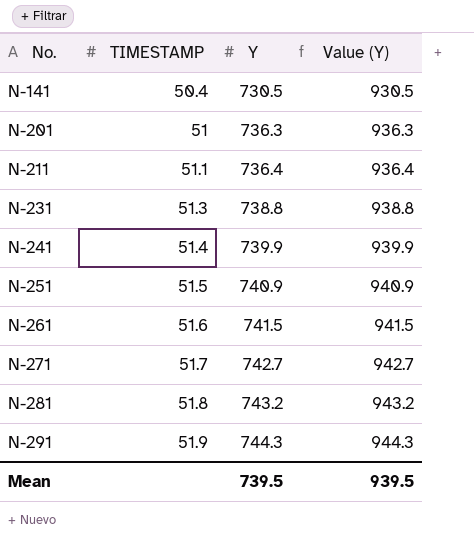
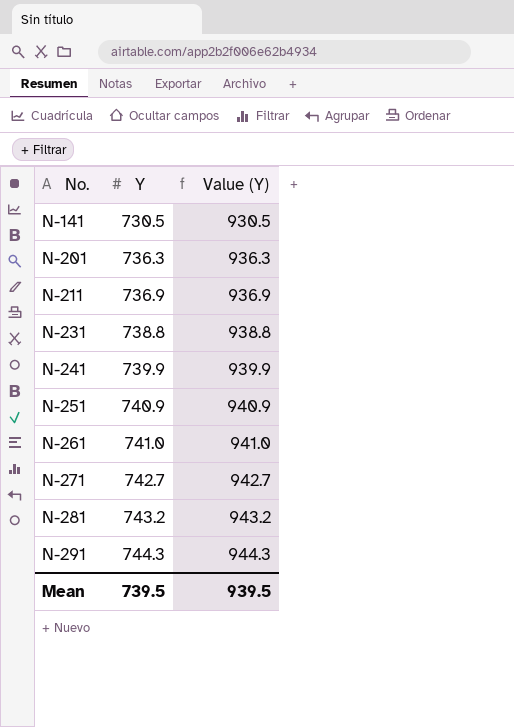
column TIMESTAMP | position: 2 -> none
N-211 | Y: 736.4 -> 736.9
N-211 | Value (Y): 936.4 -> 936.9
N-261 | Y: 741.5 -> 741.0
N-261 | Value (Y): 941.5 -> 941.0

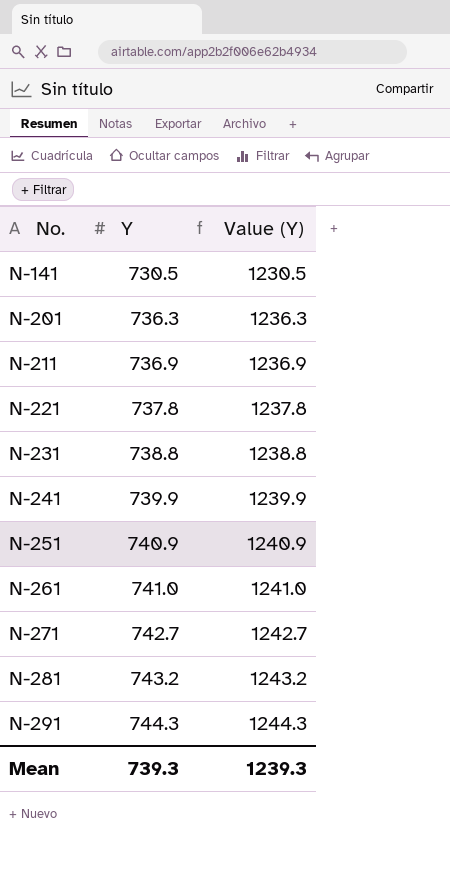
column Value (Y) | formula: [Y] + 200 -> [Y] + 500
row N-221: none -> 737.8 | 1237.8
Mean | Y: 739.5 -> 739.3
Mean | Value (Y): 939.5 -> 1239.3

